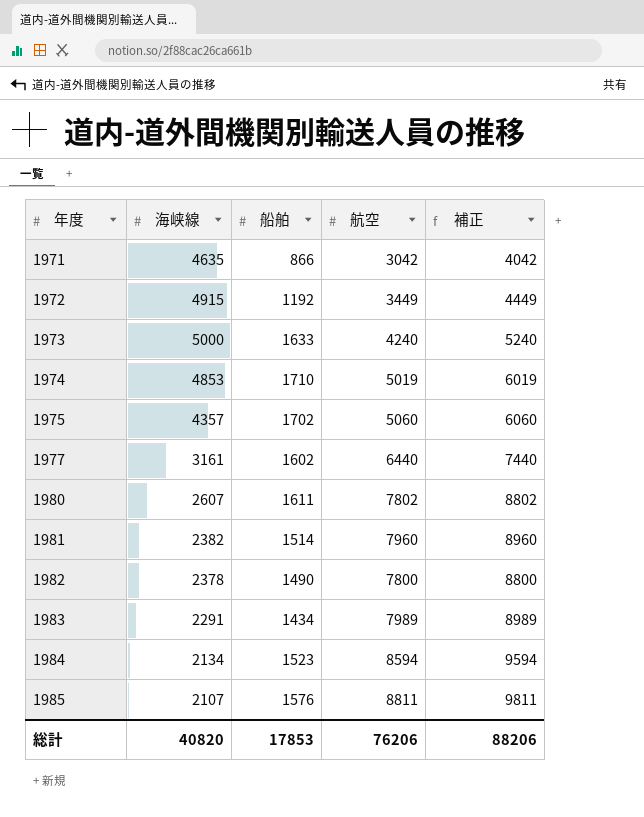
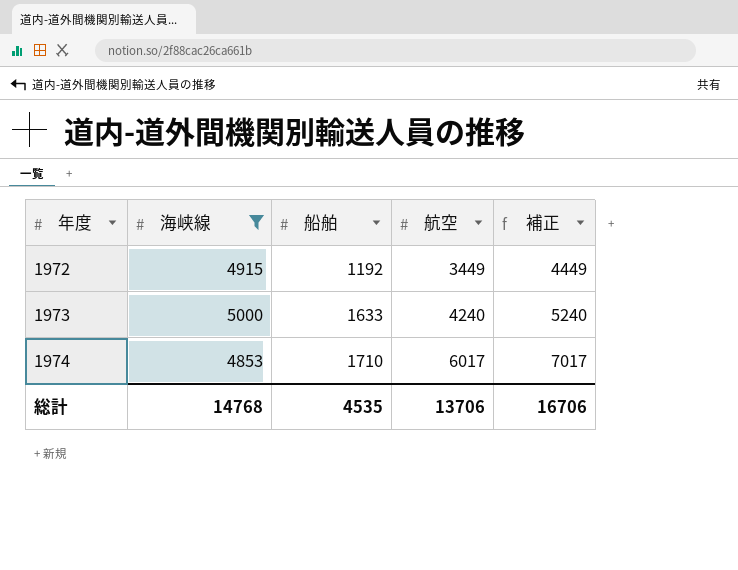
filter: none -> 海峡線 >= 4853
1974 | 航空: 5019 -> 6017
1974 | 補正: 6019 -> 7017
総計 | 海峡線: 40820 -> 14768
総計 | 船舶: 17853 -> 4535
総計 | 航空: 76206 -> 13706
総計 | 補正: 88206 -> 16706

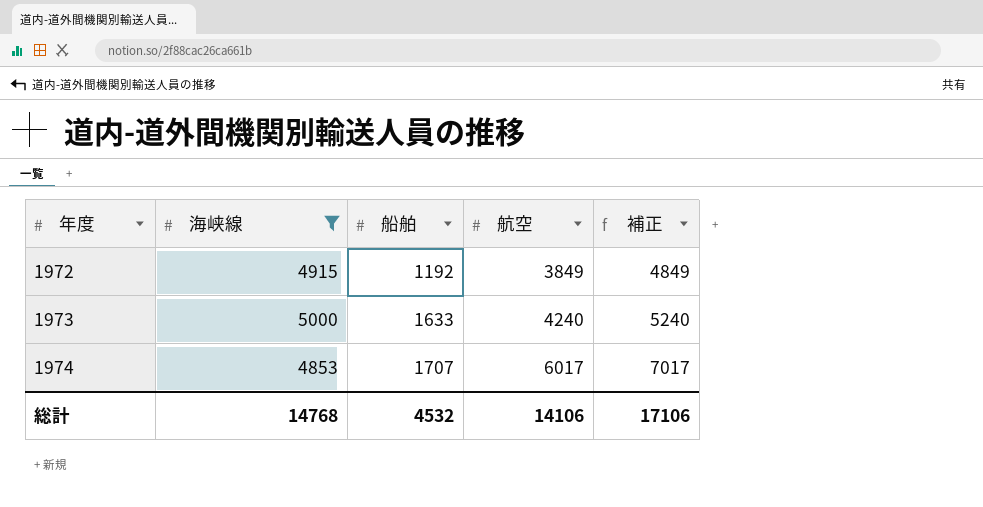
1972 | 航空: 3449 -> 3849
1972 | 補正: 4449 -> 4849
1974 | 船舶: 1710 -> 1707
総計 | 船舶: 4535 -> 4532
総計 | 航空: 13706 -> 14106
総計 | 補正: 16706 -> 17106

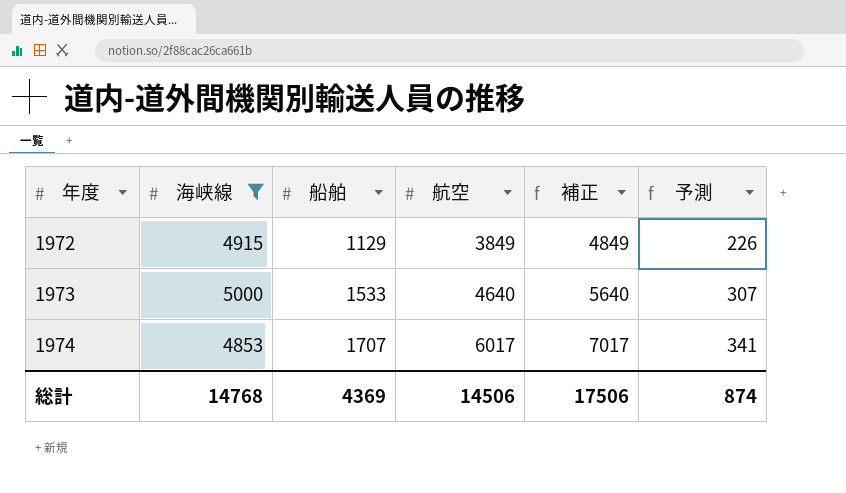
column 予測 | formula: none -> [船舶] * 0.2
1972 | 船舶: 1192 -> 1129
1973 | 船舶: 1633 -> 1533
1973 | 航空: 4240 -> 4640
1973 | 補正: 5240 -> 5640
総計 | 船舶: 4532 -> 4369
総計 | 航空: 14106 -> 14506
総計 | 補正: 17106 -> 17506

